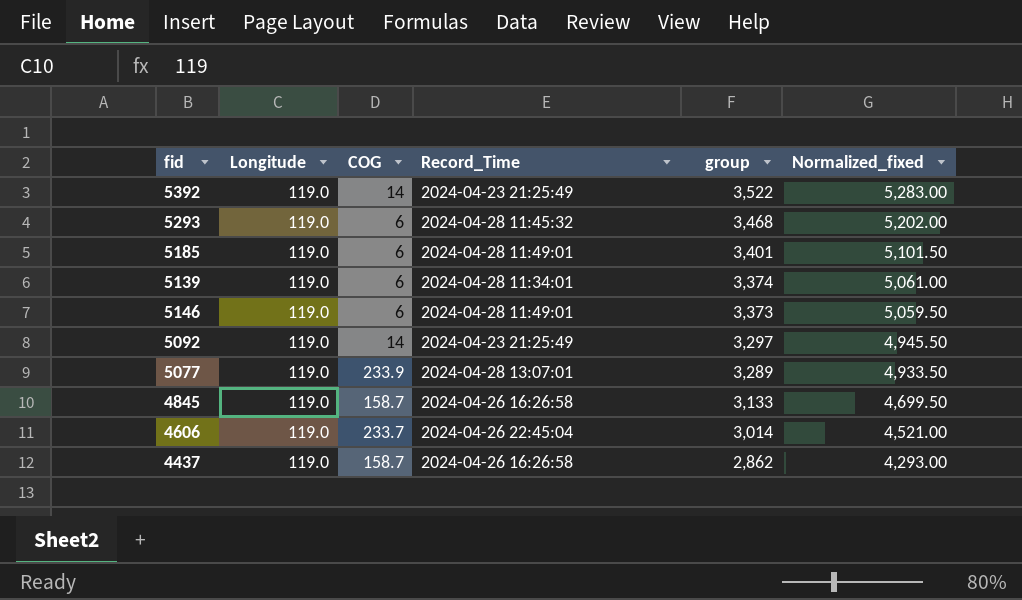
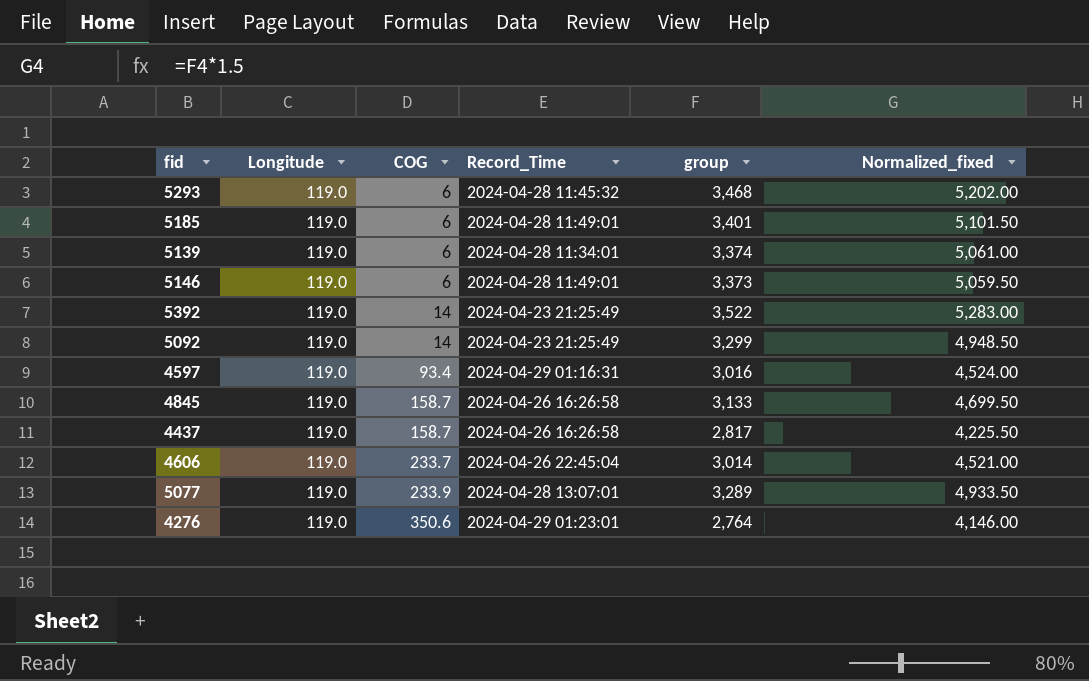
row order: group descending -> COG ascending
5092 | group: 3,297 -> 3,299
5092 | Normalized_fixed: 4,945.50 -> 4,948.50
row 4597: none -> 119.0 | 93.4 | 2024-04-29 01:16:31 | 3,016 | 4,524.00
4437 | group: 2,862 -> 2,817
4437 | Normalized_fixed: 4,293.00 -> 4,225.50
row 4276: none -> 119.0 | 350.6 | 2024-04-29 01:23:01 | 2,764 | 4,146.00

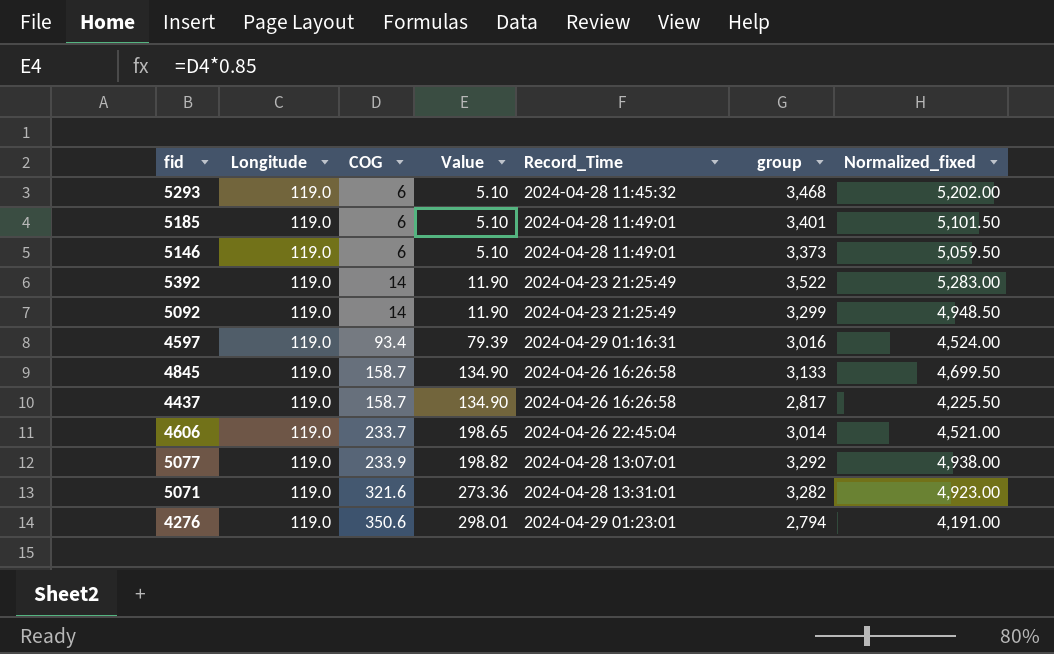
column Value | formula: none -> [COG] * 0.85
row 5139: 119.0 | 6 | 2024-04-28 11:34:01 | 3,374 | 5,061.00 -> none
5077 | group: 3,289 -> 3,292
5077 | Normalized_fixed: 4,933.50 -> 4,938.00
row 5071: none -> 119.0 | 321.6 | 273.36 | 2024-04-28 13:31:01 | 3,282 | 4,923.00
4276 | group: 2,764 -> 2,794
4276 | Normalized_fixed: 4,146.00 -> 4,191.00

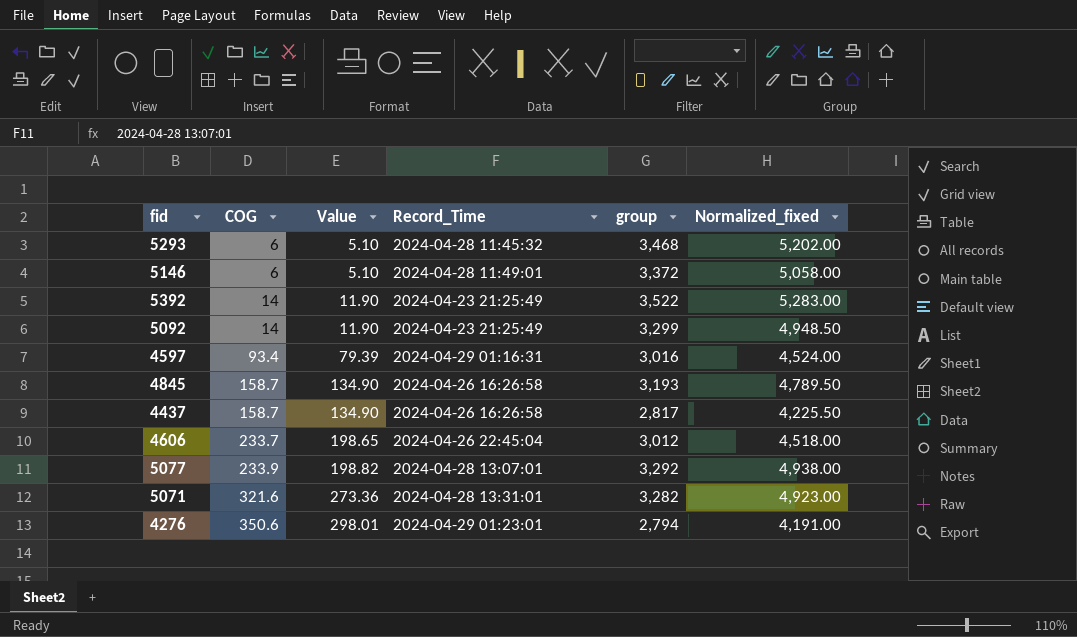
column Longitude | position: 2 -> none
row 5185: 119.0 | 6 | 5.10 | 2024-04-28 11:49:01 | 3,401 | 5,101.50 -> none
5146 | group: 3,373 -> 3,372
5146 | Normalized_fixed: 5,059.50 -> 5,058.00
4845 | group: 3,133 -> 3,193
4845 | Normalized_fixed: 4,699.50 -> 4,789.50
4606 | group: 3,014 -> 3,012
4606 | Normalized_fixed: 4,521.00 -> 4,518.00

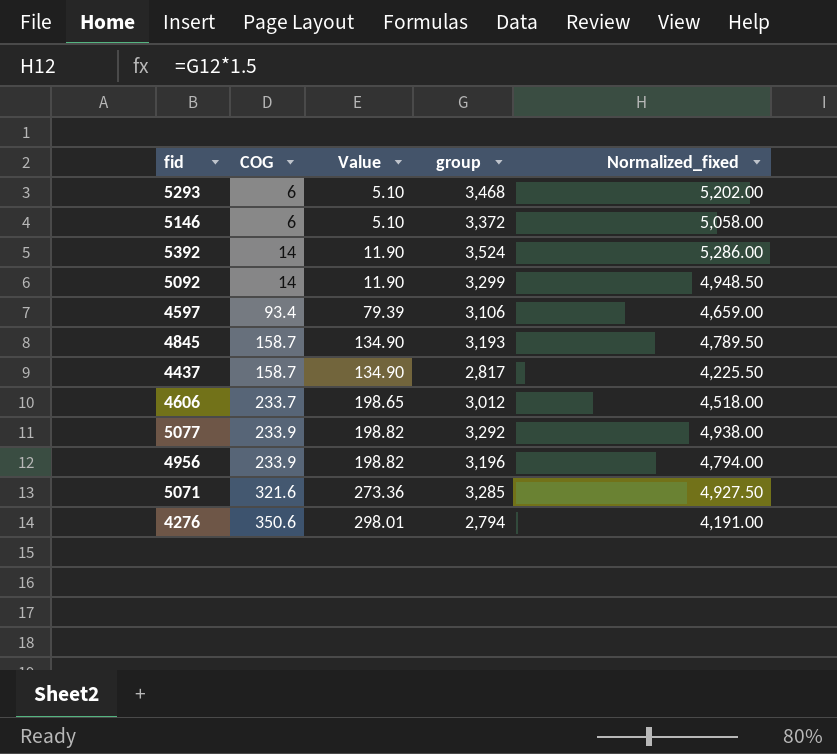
column Record_Time | position: 4 -> none
5392 | group: 3,522 -> 3,524
5392 | Normalized_fixed: 5,283.00 -> 5,286.00
4597 | group: 3,016 -> 3,106
4597 | Normalized_fixed: 4,524.00 -> 4,659.00
row 4956: none -> 233.9 | 198.82 | 3,196 | 4,794.00
5071 | group: 3,282 -> 3,285
5071 | Normalized_fixed: 4,923.00 -> 4,927.50

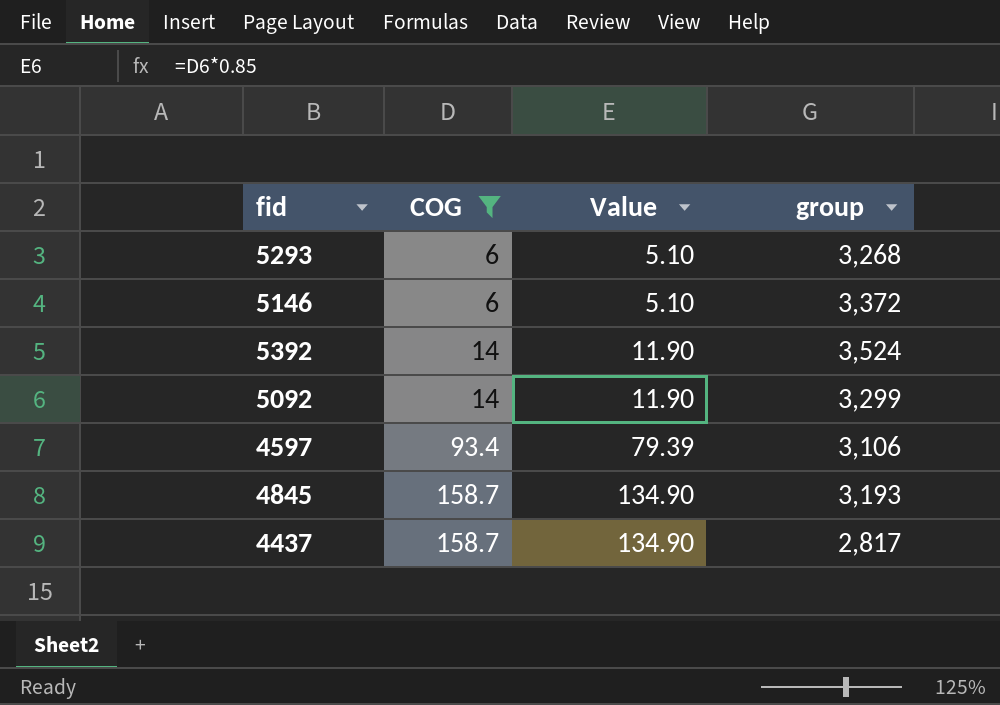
filter: none -> COG <= 158.7
column Normalized_fixed | formula: [group] * 1.5 -> none
5293 | group: 3,468 -> 3,268

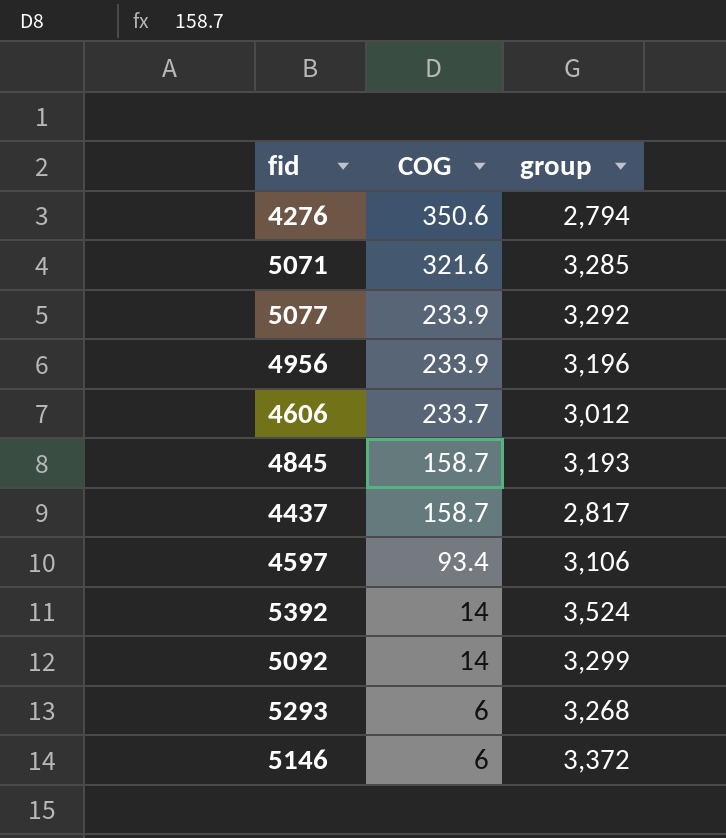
filter: COG <= 158.7 -> none
row order: COG ascending -> COG descending
column Value | formula: [COG] * 0.85 -> none

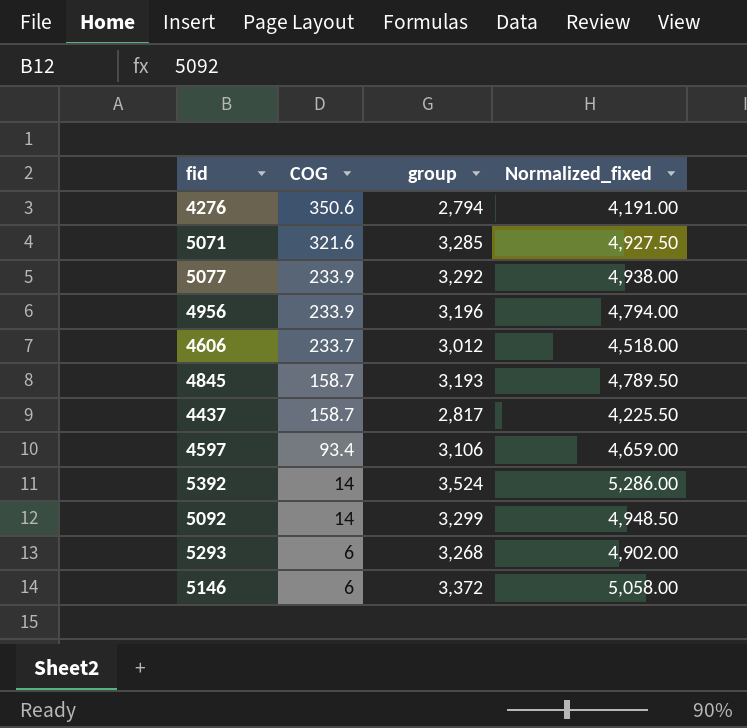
column Normalized_fixed | formula: none -> [group] * 1.5

